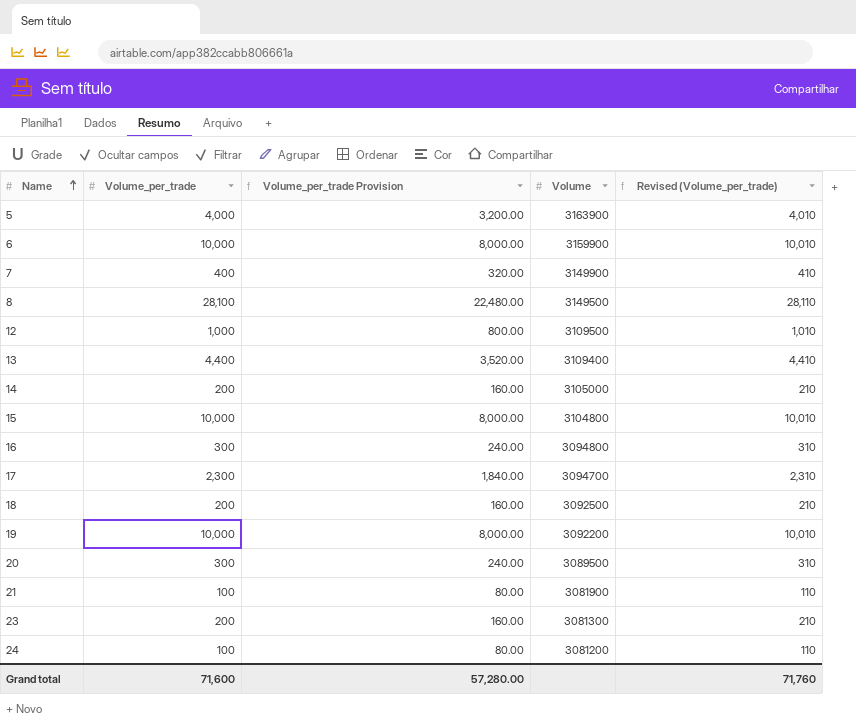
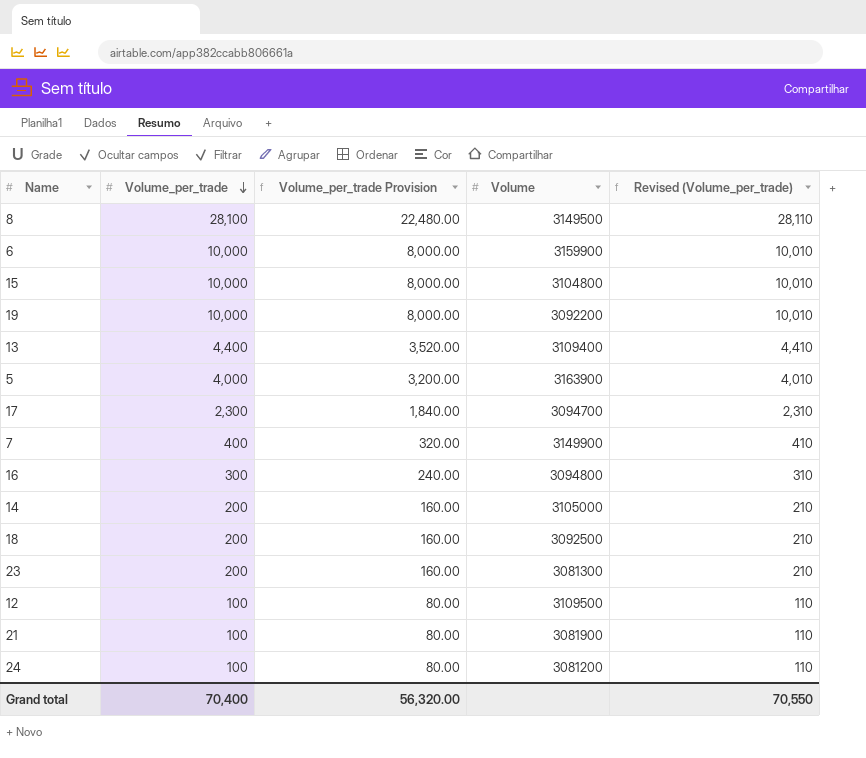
row order: Name ascending -> Volume_per_trade descending
row 20: 300 | 240.00 | 3089500 | 310 -> none
12 | Volume_per_trade: 1,000 -> 100
12 | Volume_per_trade Provision: 800.00 -> 80.00
12 | Revised (Volume_per_trade): 1,010 -> 110
Grand total | Volume_per_trade: 71,600 -> 70,400
Grand total | Volume_per_trade Provision: 57,280.00 -> 56,320.00
Grand total | Revised (Volume_per_trade): 71,760 -> 70,550

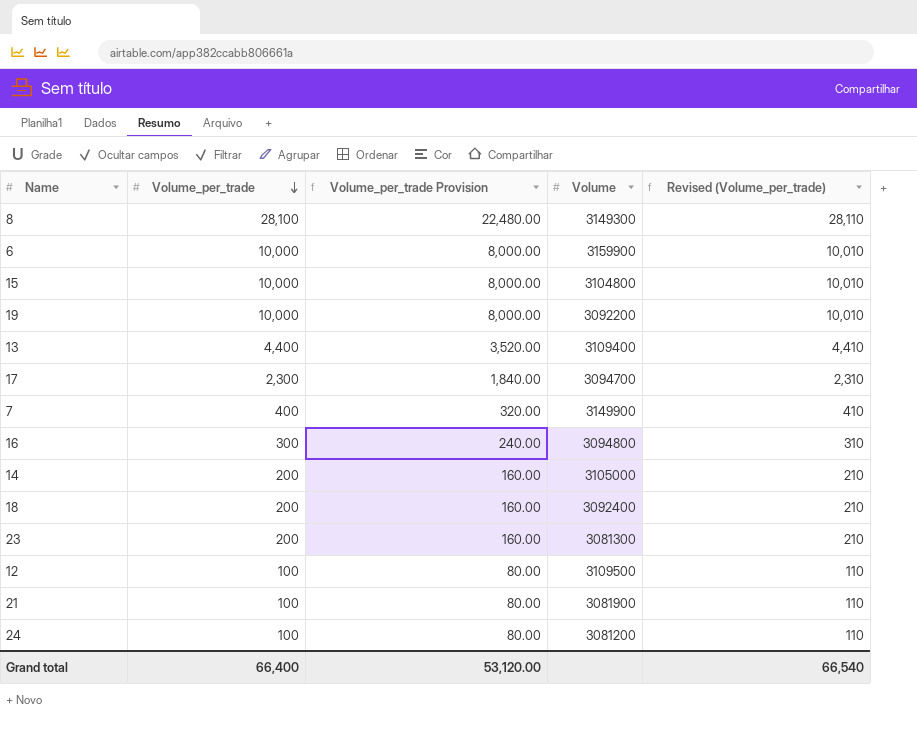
row 5: 4,000 | 3,200.00 | 3163900 | 4,010 -> none
8 | Volume: 3149500 -> 3149300
18 | Volume: 3092500 -> 3092400
Grand total | Volume_per_trade: 70,400 -> 66,400
Grand total | Volume_per_trade Provision: 56,320.00 -> 53,120.00
Grand total | Revised (Volume_per_trade): 70,550 -> 66,540

